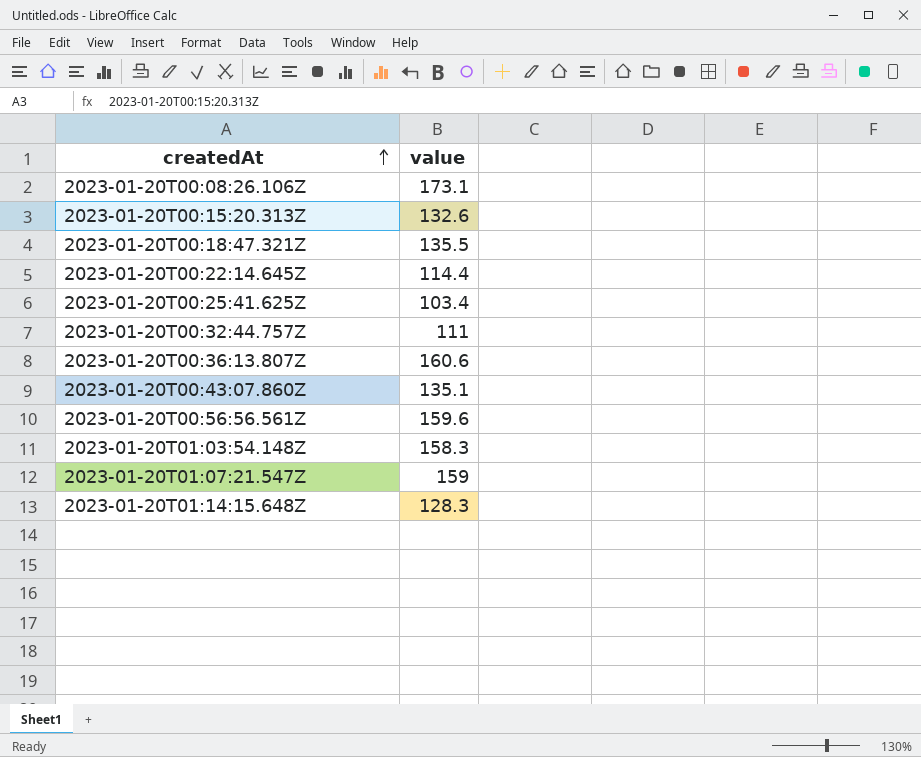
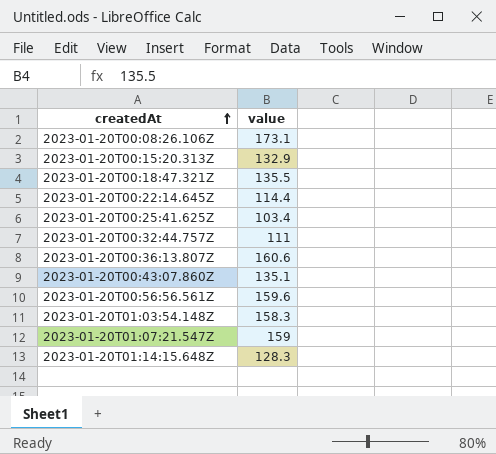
2023-01-20T00:15:20.313Z | value: 132.6 -> 132.9

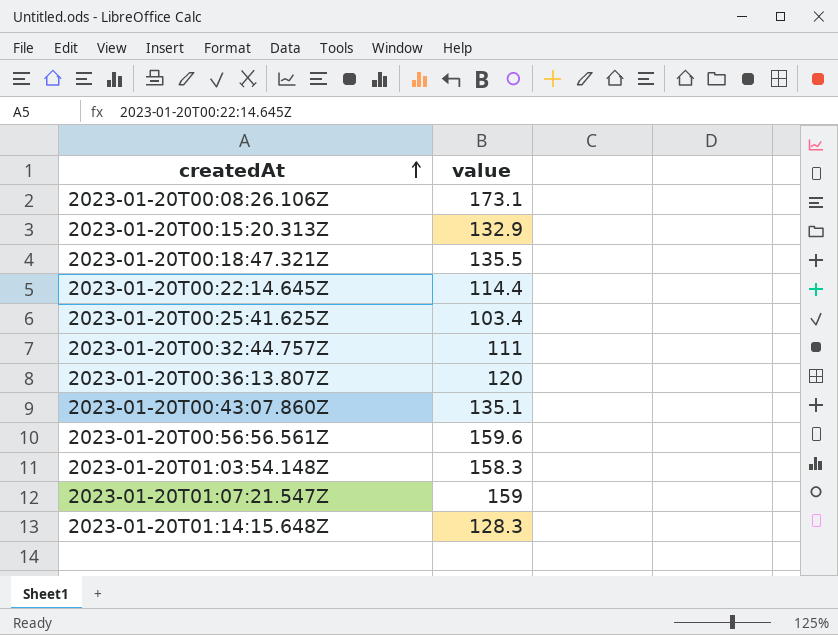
2023-01-20T00:36:13.807Z | value: 160.6 -> 120

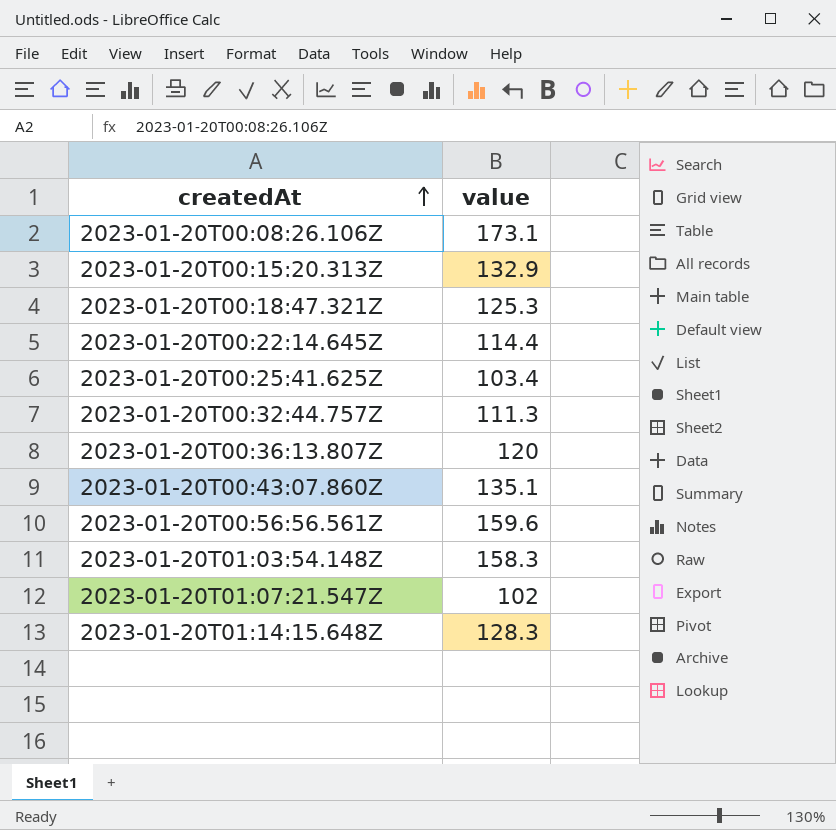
2023-01-20T00:18:47.321Z | value: 135.5 -> 125.3
2023-01-20T00:32:44.757Z | value: 111 -> 111.3
2023-01-20T01:07:21.547Z | value: 159 -> 102

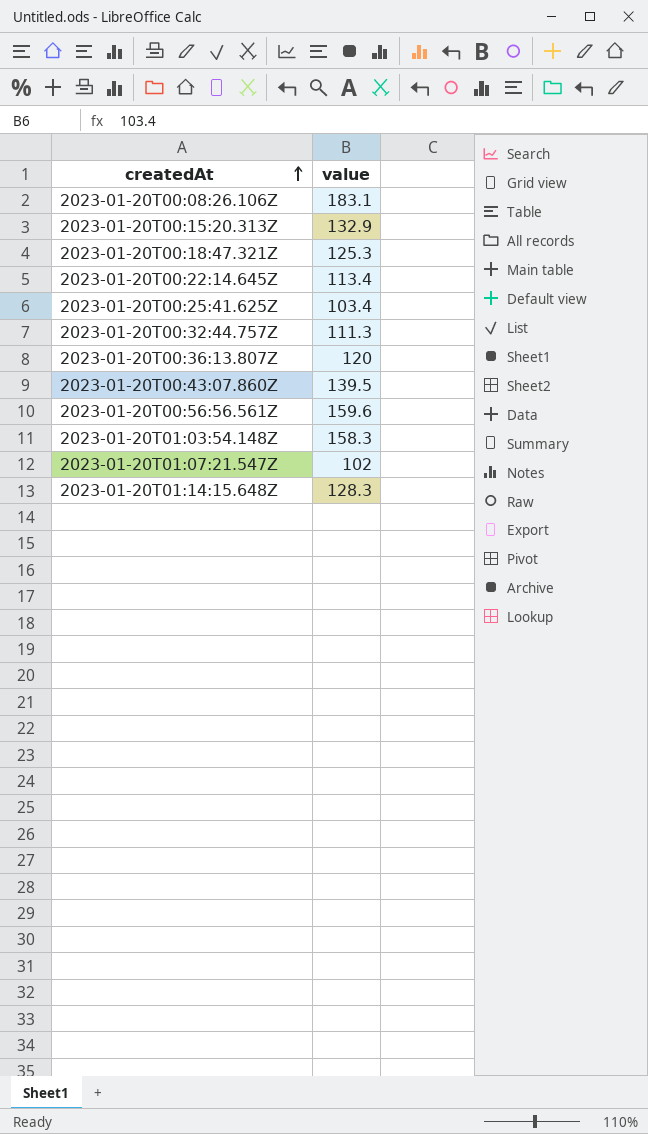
2023-01-20T00:08:26.106Z | value: 173.1 -> 183.1
2023-01-20T00:22:14.645Z | value: 114.4 -> 113.4
2023-01-20T00:43:07.860Z | value: 135.1 -> 139.5

